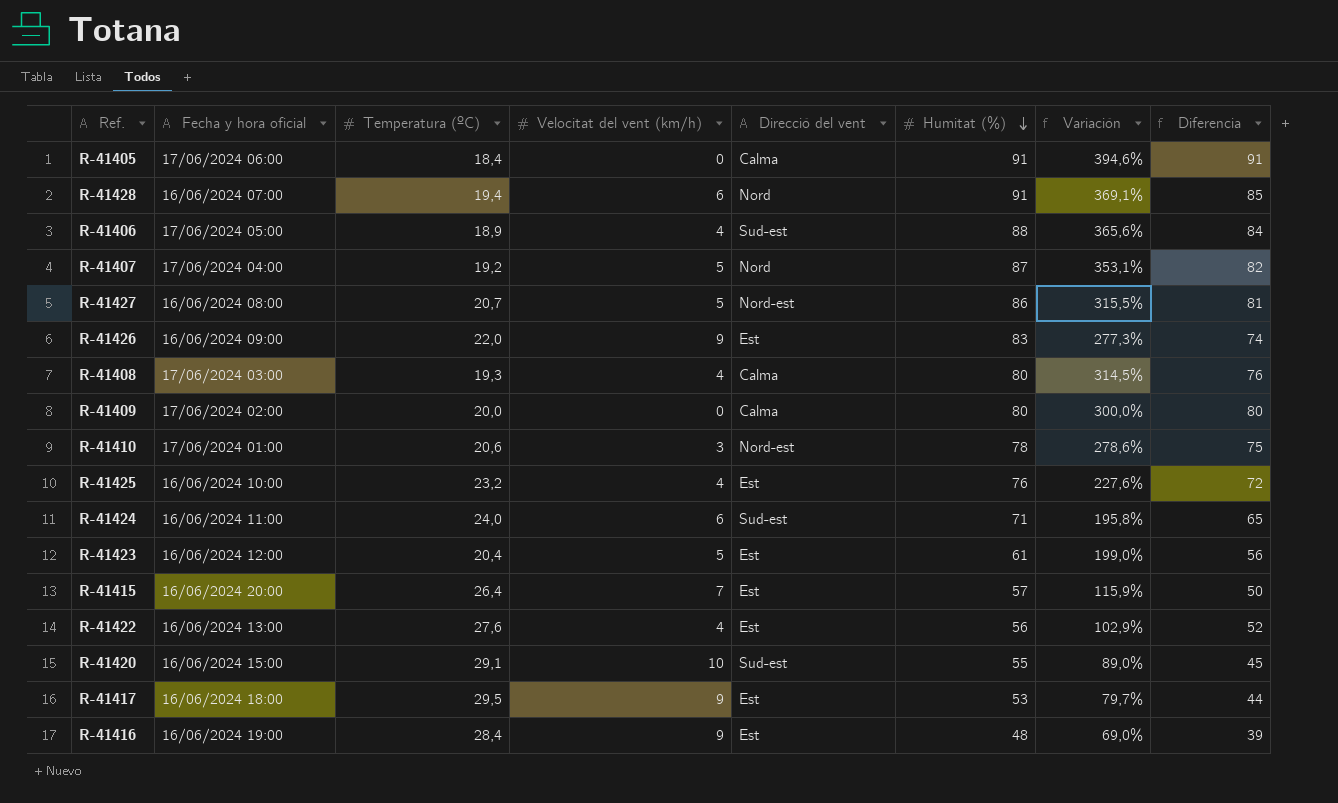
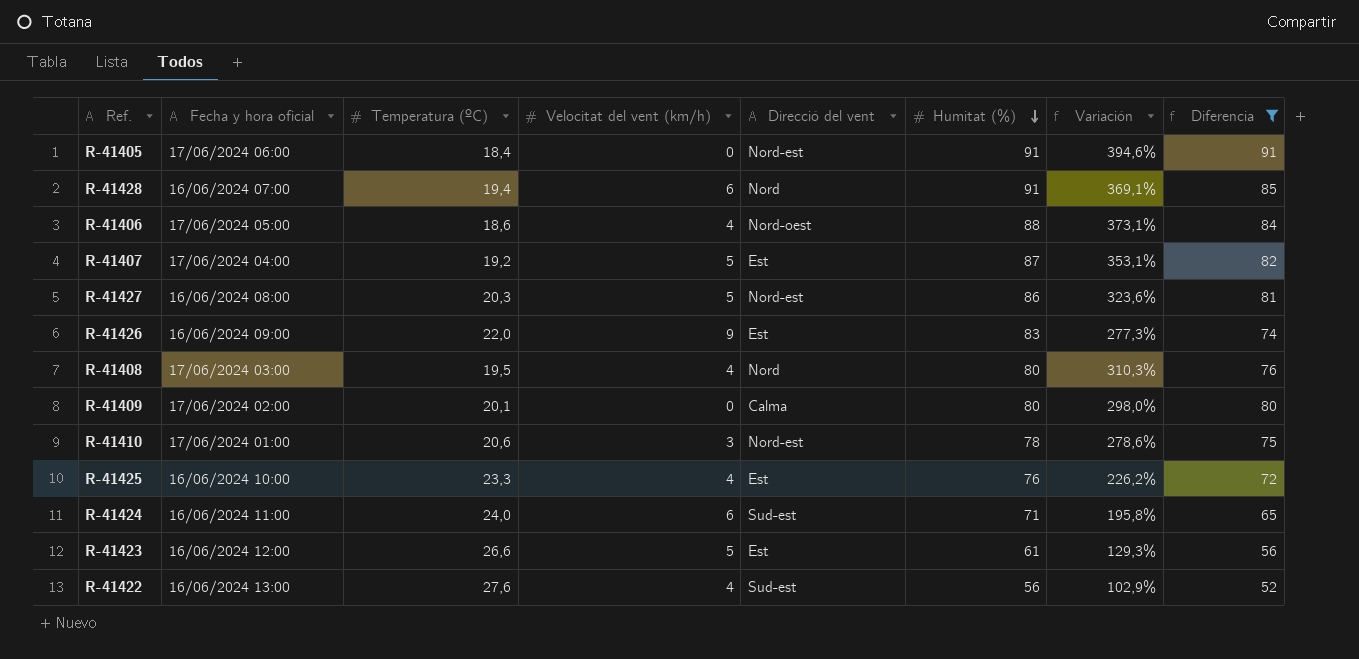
filter: none -> Diferencia >= 52
R-41405 | Direcció del vent: Calma -> Nord-est
R-41406 | Temperatura (ºC): 18,9 -> 18,6
R-41406 | Direcció del vent: Sud-est -> Nord-oest
R-41406 | Variación: 365,6% -> 373,1%
R-41407 | Direcció del vent: Nord -> Est
R-41427 | Temperatura (ºC): 20,7 -> 20,3
R-41427 | Variación: 315,5% -> 323,6%
R-41408 | Temperatura (ºC): 19,3 -> 19,5
R-41408 | Direcció del vent: Calma -> Nord
R-41408 | Variación: 314,5% -> 310,3%
R-41409 | Temperatura (ºC): 20,0 -> 20,1
R-41409 | Variación: 300,0% -> 298,0%
R-41425 | Temperatura (ºC): 23,2 -> 23,3
R-41425 | Variación: 227,6% -> 226,2%
R-41423 | Temperatura (ºC): 20,4 -> 26,6
R-41423 | Variación: 199,0% -> 129,3%
R-41422 | Direcció del vent: Est -> Sud-est

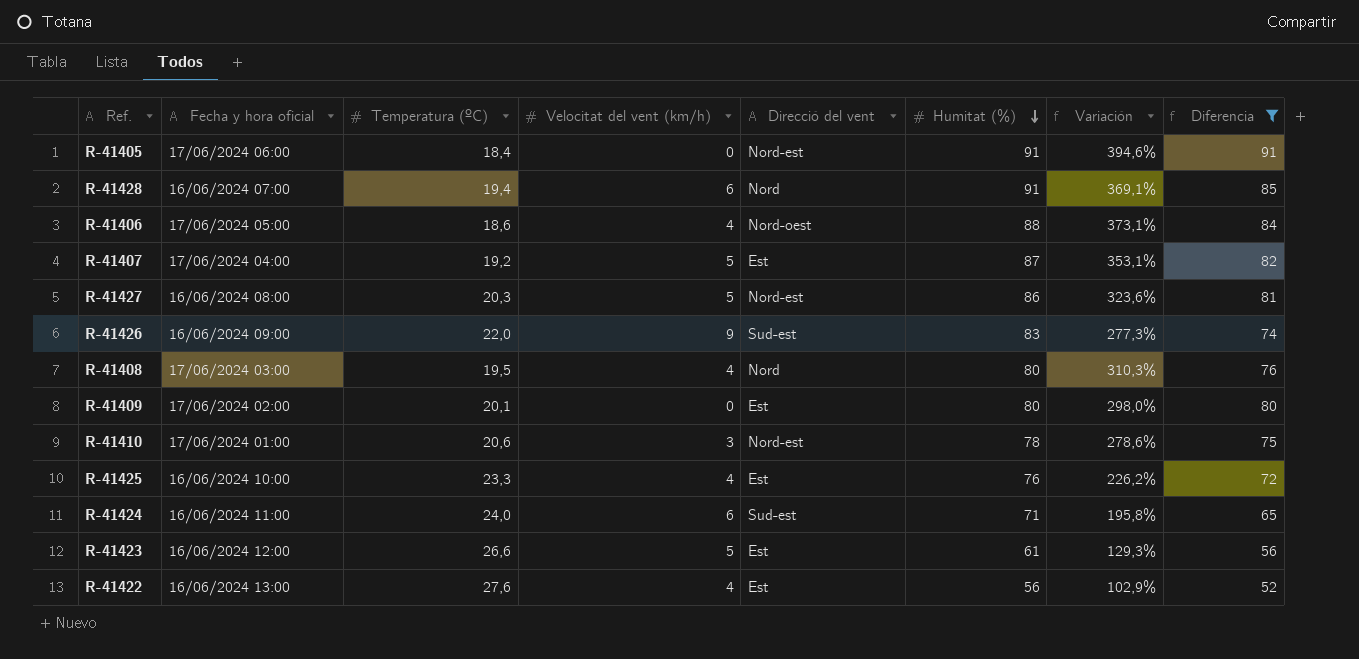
R-41426 | Direcció del vent: Est -> Sud-est
R-41409 | Direcció del vent: Calma -> Est
R-41422 | Direcció del vent: Sud-est -> Est

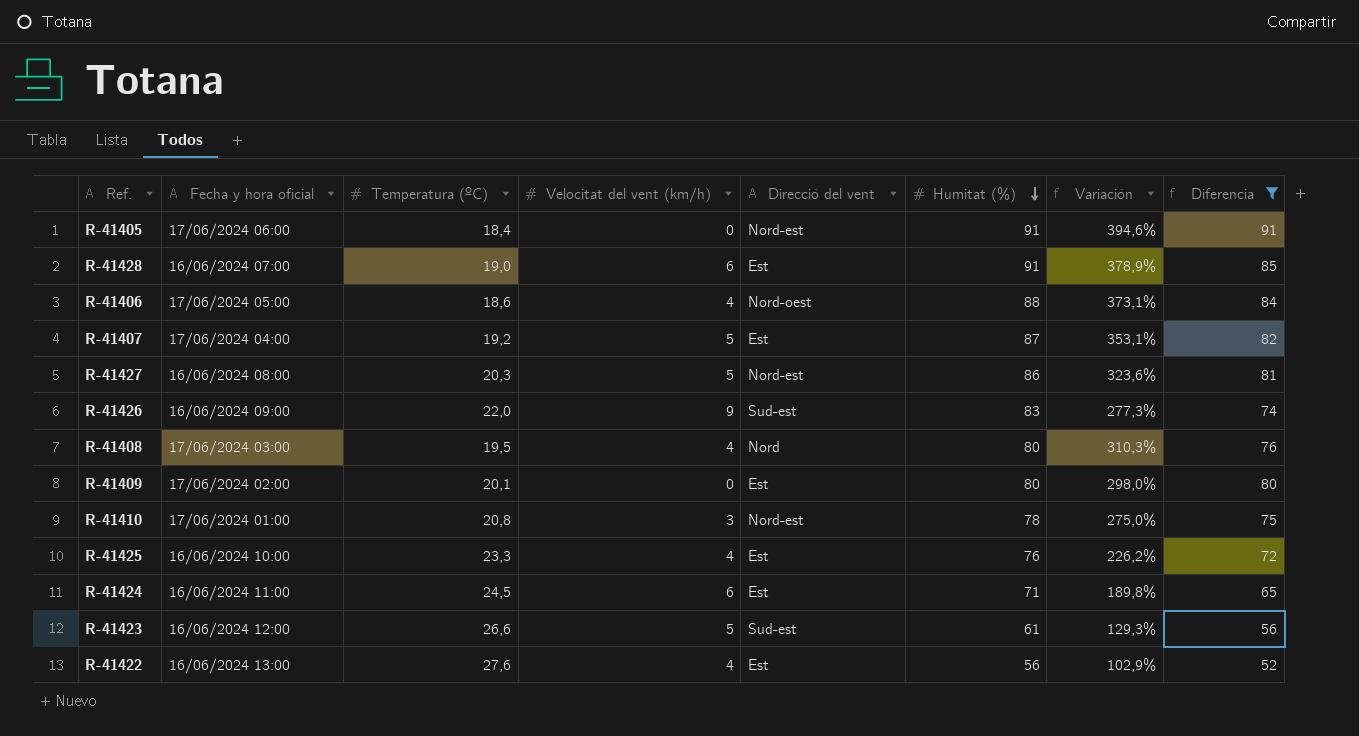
R-41428 | Temperatura (ºC): 19,4 -> 19,0
R-41428 | Direcció del vent: Nord -> Est
R-41428 | Variación: 369,1% -> 378,9%
R-41410 | Temperatura (ºC): 20,6 -> 20,8
R-41410 | Variación: 278,6% -> 275,0%
R-41424 | Temperatura (ºC): 24,0 -> 24,5
R-41424 | Direcció del vent: Sud-est -> Est
R-41424 | Variación: 195,8% -> 189,8%
R-41423 | Direcció del vent: Est -> Sud-est

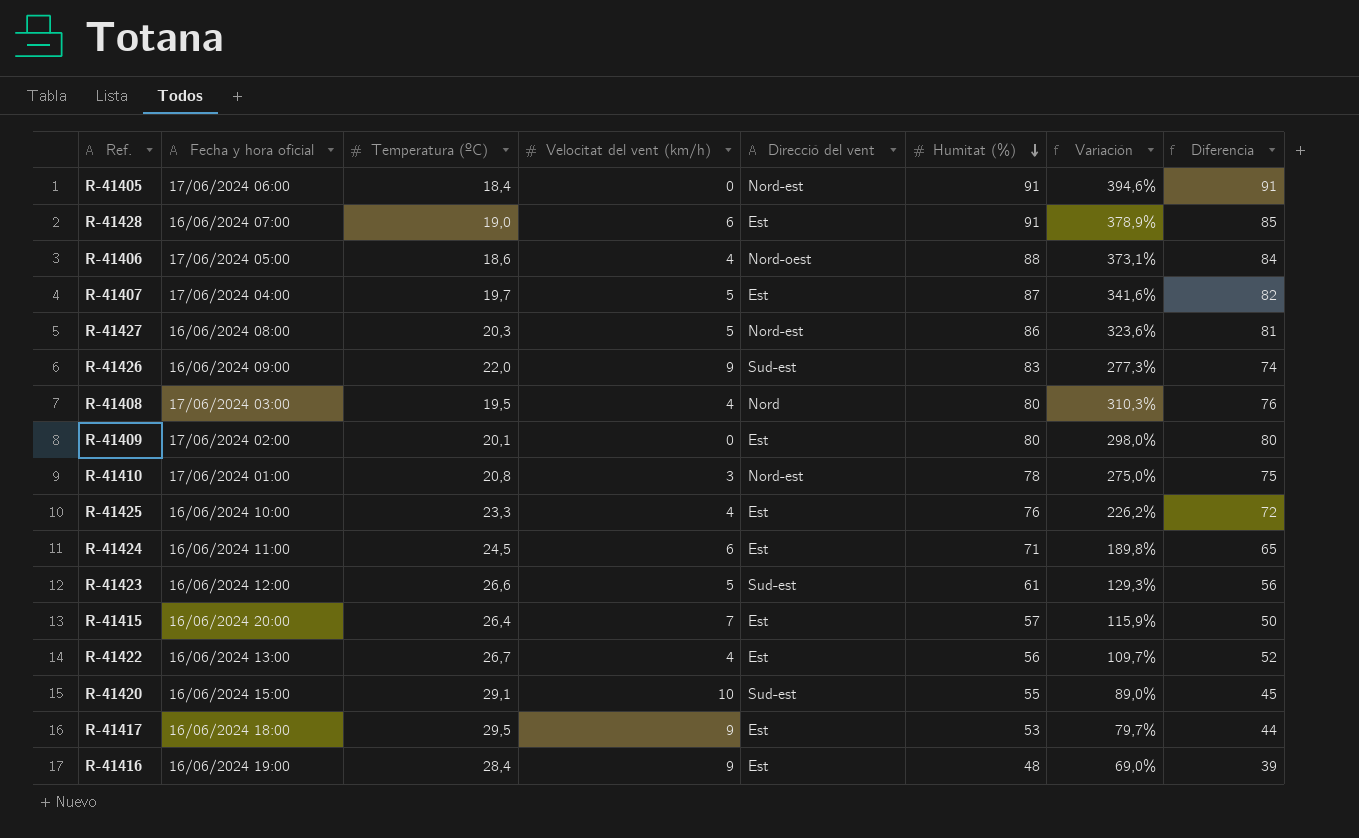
filter: Diferencia >= 52 -> none
R-41407 | Temperatura (ºC): 19,2 -> 19,7
R-41407 | Variación: 353,1% -> 341,6%
R-41422 | Temperatura (ºC): 27,6 -> 26,7
R-41422 | Variación: 102,9% -> 109,7%

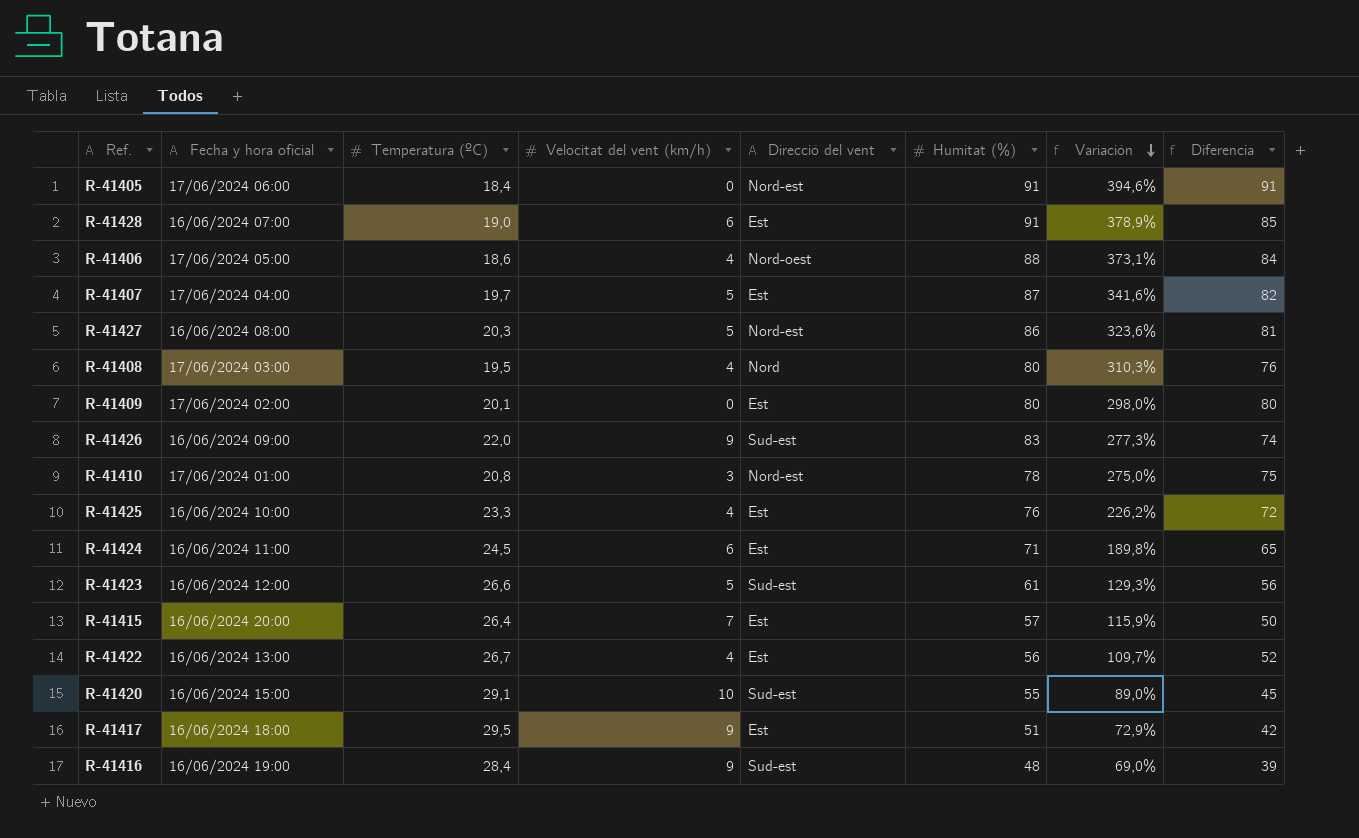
row order: Humitat (%) descending -> Variación descending
R-41417 | Humitat (%): 53 -> 51
R-41417 | Variación: 79,7% -> 72,9%
R-41417 | Diferencia: 44 -> 42
R-41416 | Direcció del vent: Est -> Sud-est

